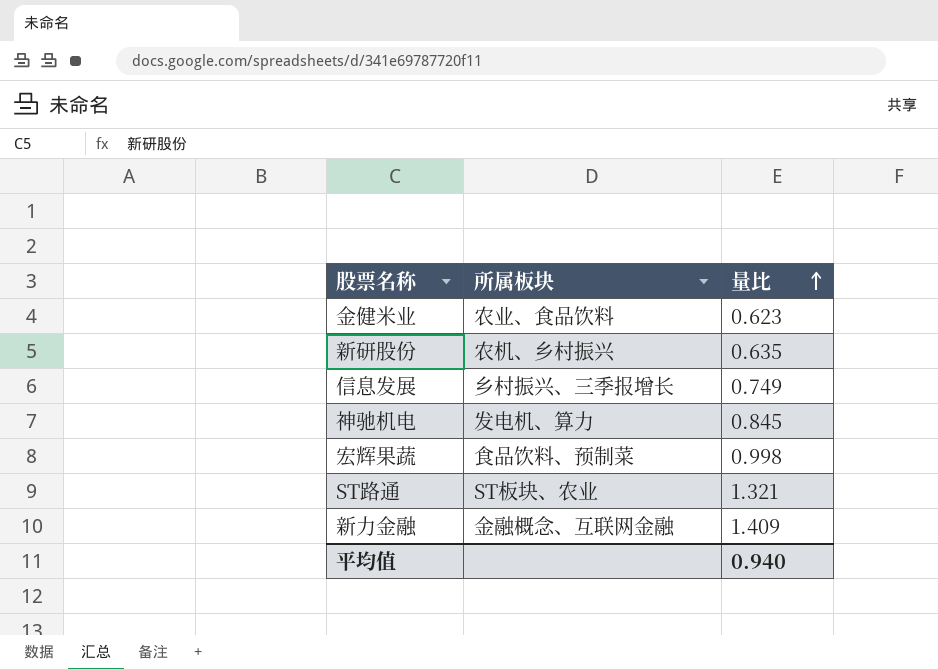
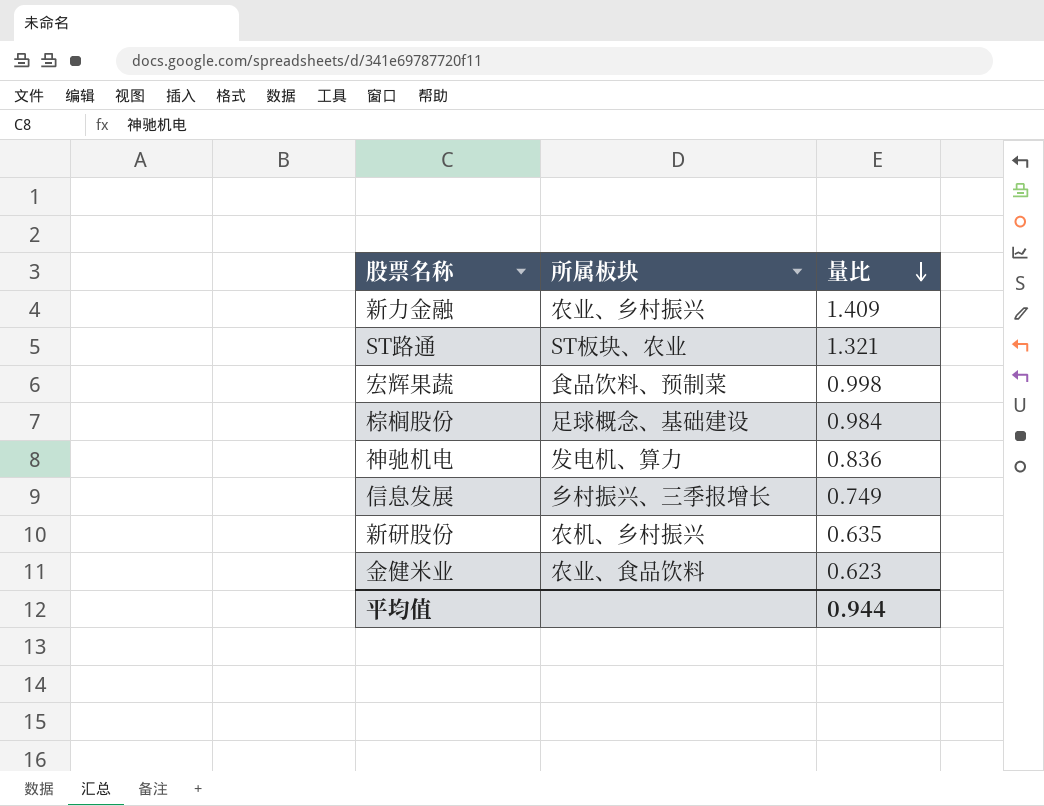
row order: 量比 ascending -> 量比 descending
新力金融 | 所属板块: 金融概念、互联网金融 -> 农业、乡村振兴
row 棕榈股份: none -> 足球概念、基础建设 | 0.984
神驰机电 | 量比: 0.845 -> 0.836
平均值 | 量比: 0.940 -> 0.944

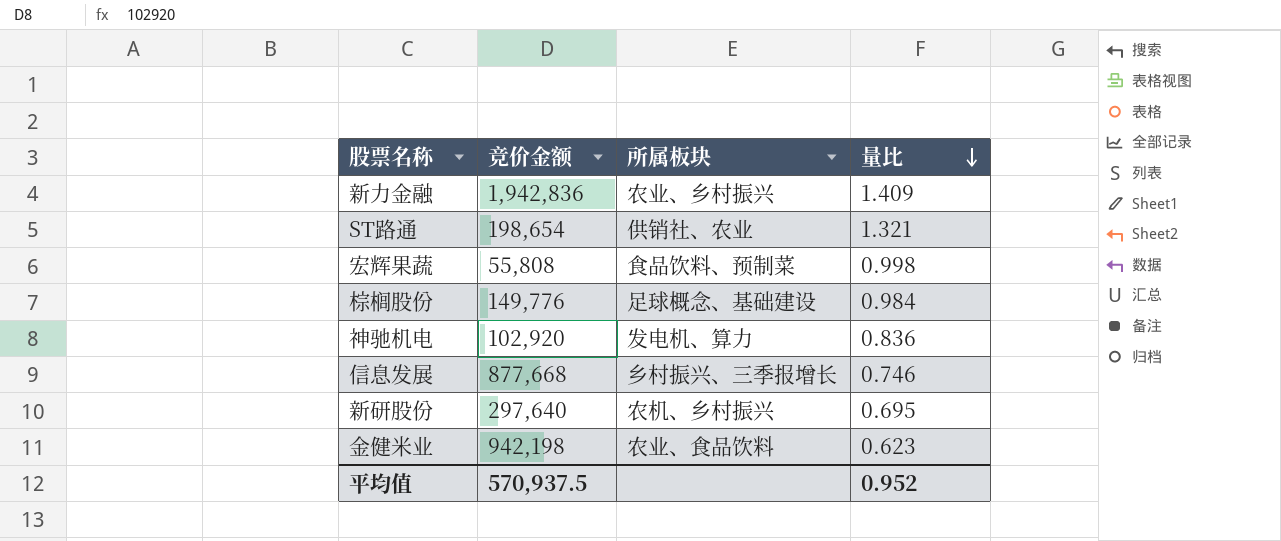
column 竞价金额 | position: none -> 2
ST路通 | 所属板块: ST板块、农业 -> 供销社、农业
信息发展 | 量比: 0.749 -> 0.746
新研股份 | 量比: 0.635 -> 0.695
平均值 | 量比: 0.944 -> 0.952

